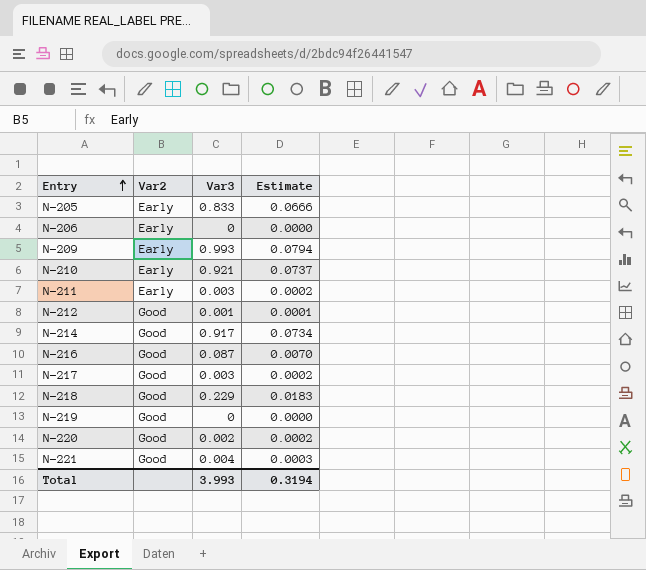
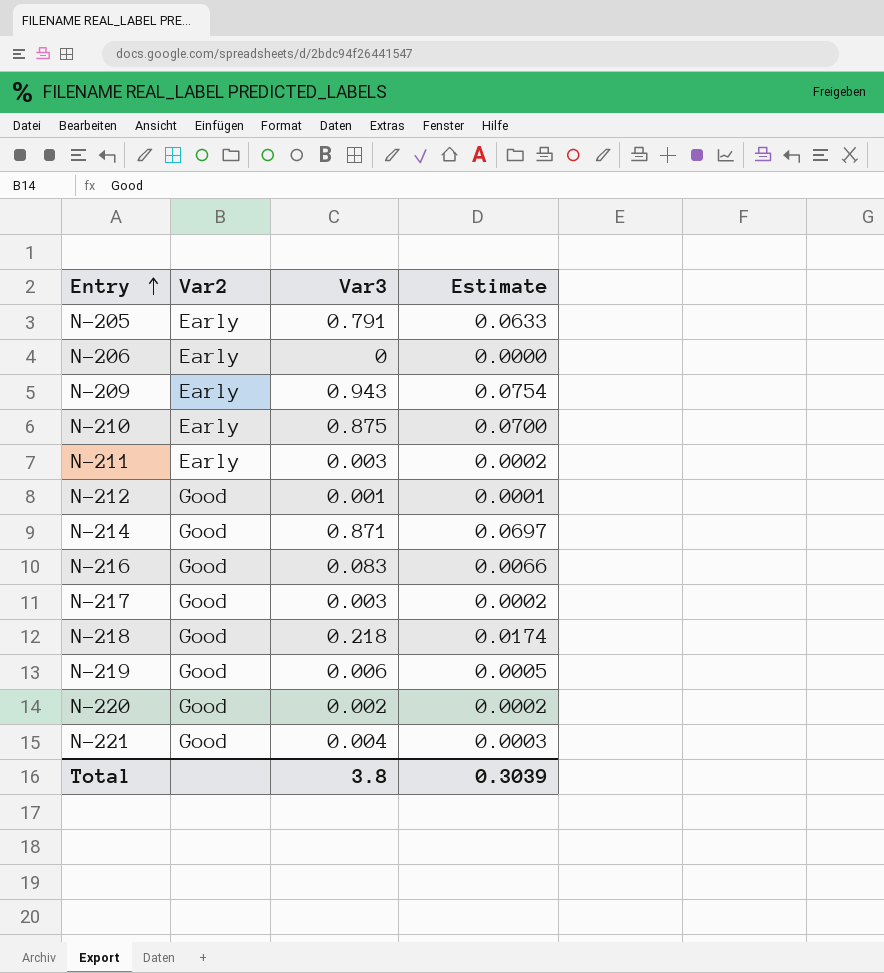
N-205 | Var3: 0.833 -> 0.791
N-205 | Estimate: 0.0666 -> 0.0633
N-209 | Var3: 0.993 -> 0.943
N-209 | Estimate: 0.0794 -> 0.0754
N-210 | Var3: 0.921 -> 0.875
N-210 | Estimate: 0.0737 -> 0.0700
N-214 | Var3: 0.917 -> 0.871
N-214 | Estimate: 0.0734 -> 0.0697
N-216 | Var3: 0.087 -> 0.083
N-216 | Estimate: 0.0070 -> 0.0066
N-218 | Var3: 0.229 -> 0.218
N-218 | Estimate: 0.0183 -> 0.0174
N-219 | Var3: 0 -> 0.006
N-219 | Estimate: 0.0000 -> 0.0005
Total | Var3: 3.993 -> 3.8
Total | Estimate: 0.3194 -> 0.3039

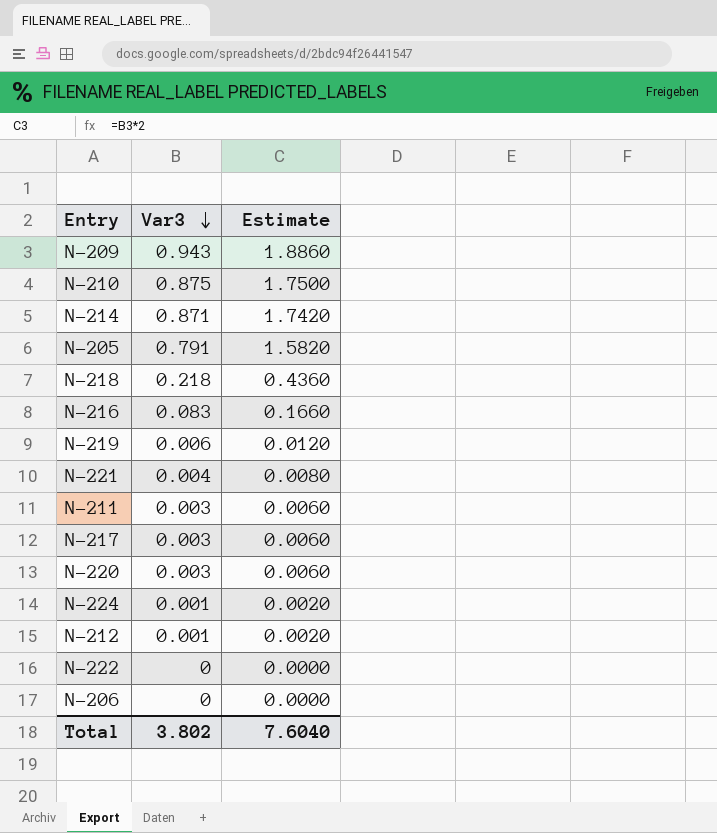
row order: Entry ascending -> Var3 descending
column Var2 | position: 2 -> none
column Estimate | formula: [Var3] * 0.08 -> [Var3] * 2
N-220 | Var3: 0.002 -> 0.003
row N-224: none -> 0.001 | 0.0020
row N-222: none -> 0 | 0.0000
Total | Var3: 3.8 -> 3.802
Total | Estimate: 0.3039 -> 7.6040

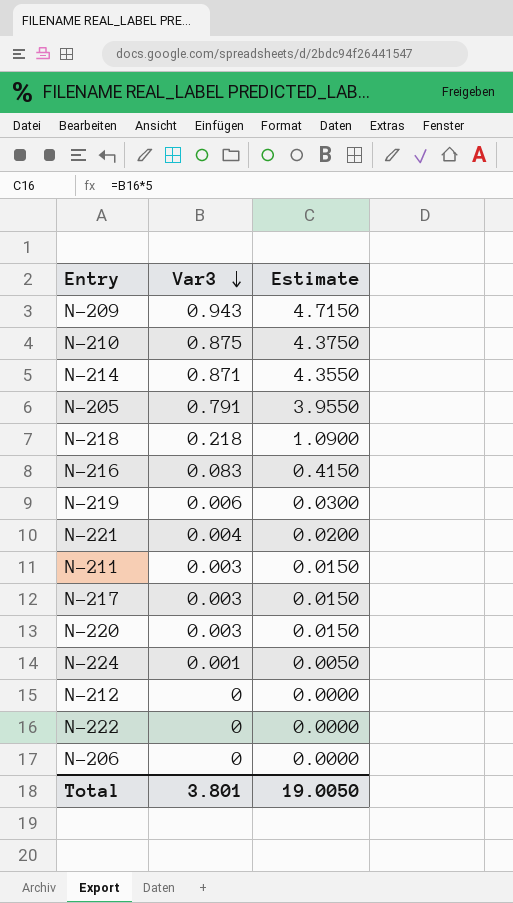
column Estimate | formula: [Var3] * 2 -> [Var3] * 5
N-212 | Var3: 0.001 -> 0
Total | Var3: 3.802 -> 3.801
Total | Estimate: 7.6040 -> 19.0050

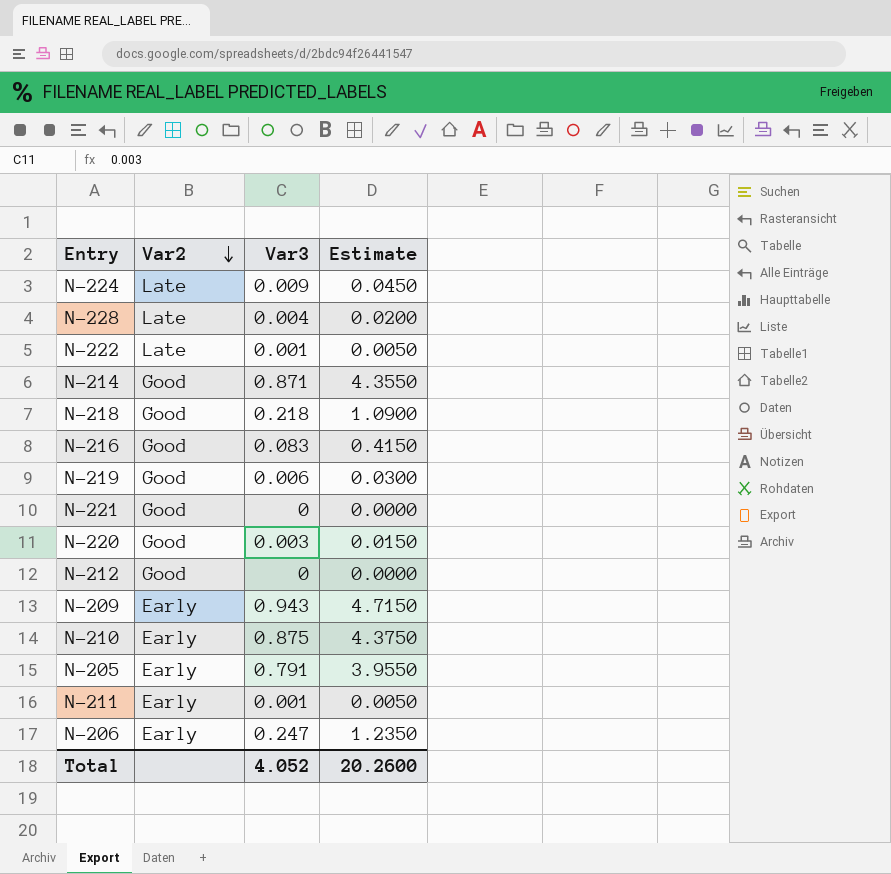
row order: Var3 descending -> Var2 descending
column Var2 | position: none -> 2
row N-217: 0.003 | 0.0150 -> none
N-224 | Var3: 0.001 -> 0.009
N-224 | Estimate: 0.0050 -> 0.0450
row N-228: none -> Late | 0.004 | 0.0200
N-222 | Var3: 0 -> 0.001
N-222 | Estimate: 0.0000 -> 0.0050
N-221 | Var3: 0.004 -> 0
N-221 | Estimate: 0.0200 -> 0.0000
N-211 | Var3: 0.003 -> 0.001
N-211 | Estimate: 0.0150 -> 0.0050
N-206 | Var3: 0 -> 0.247
N-206 | Estimate: 0.0000 -> 1.2350
Total | Var3: 3.801 -> 4.052
Total | Estimate: 19.0050 -> 20.2600

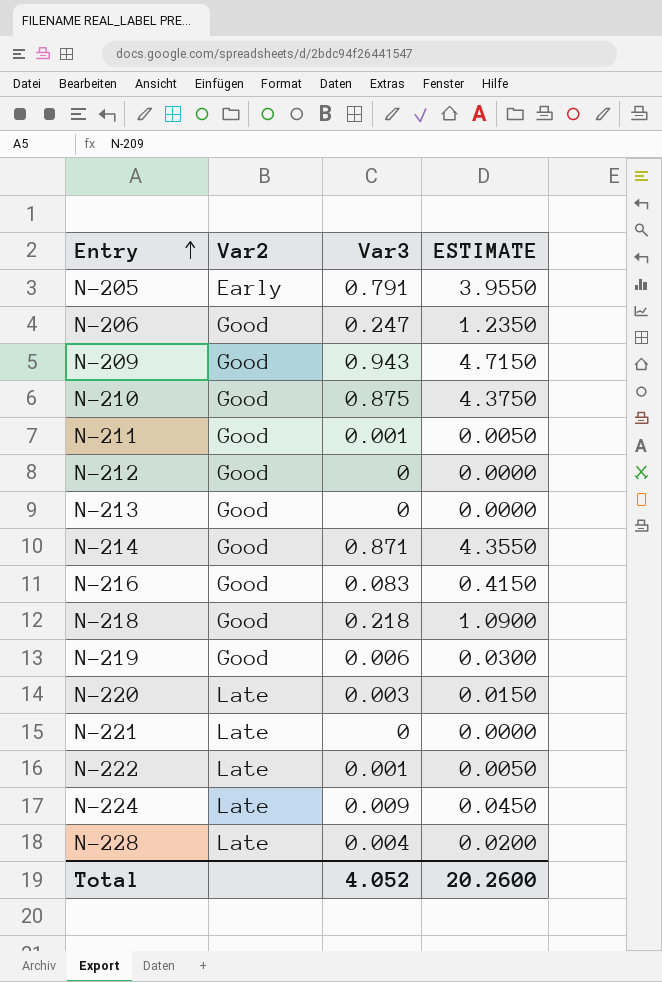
row order: Var2 descending -> Entry ascending
column name: Estimate -> ESTIMATE
N-206 | Var2: Early -> Good
N-209 | Var2: Early -> Good
N-210 | Var2: Early -> Good
N-211 | Var2: Early -> Good
row N-213: none -> Good | 0 | 0.0000
N-220 | Var2: Good -> Late
N-221 | Var2: Good -> Late

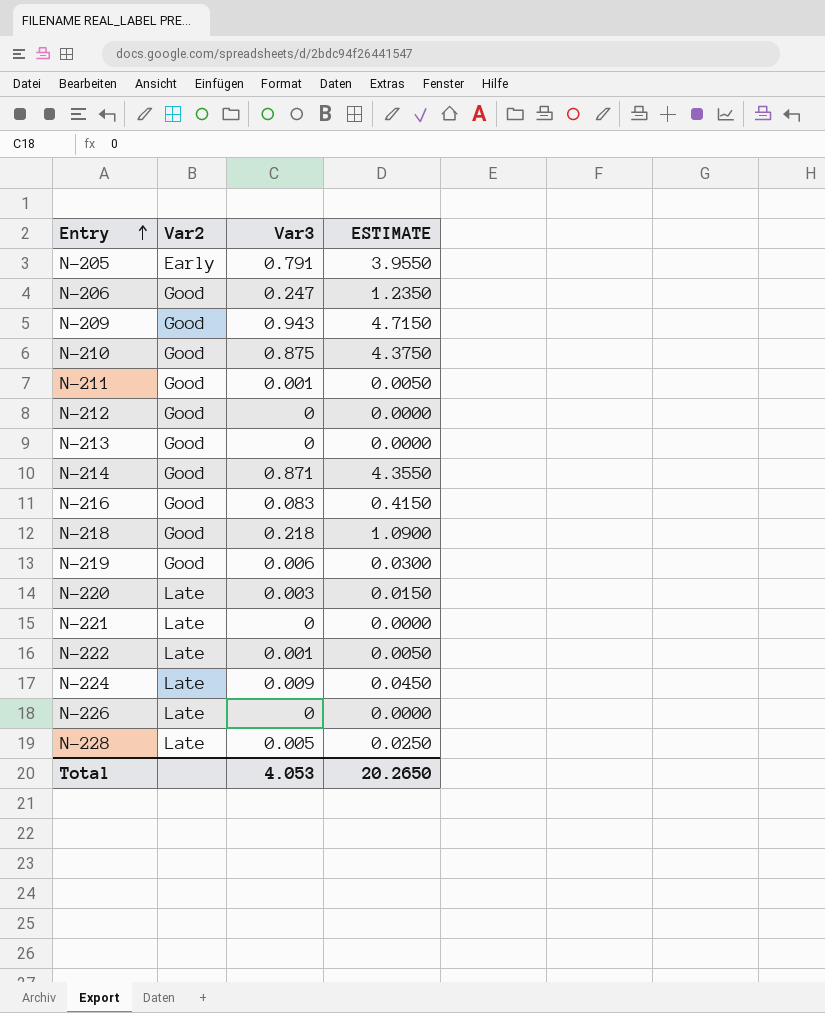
row N-226: none -> Late | 0 | 0.0000
N-228 | Var3: 0.004 -> 0.005
N-228 | ESTIMATE: 0.0200 -> 0.0250
Total | Var3: 4.052 -> 4.053
Total | ESTIMATE: 20.2600 -> 20.2650

